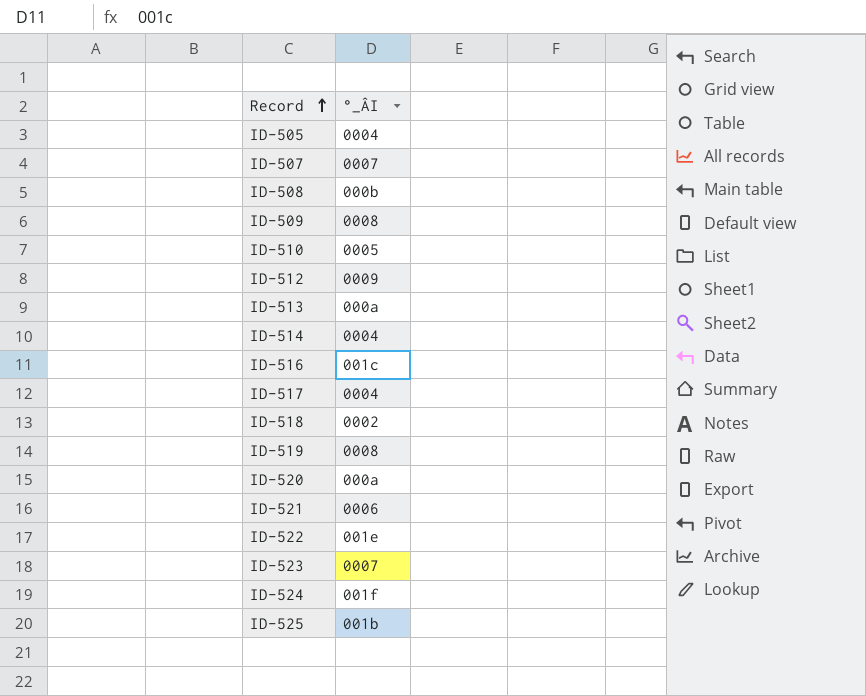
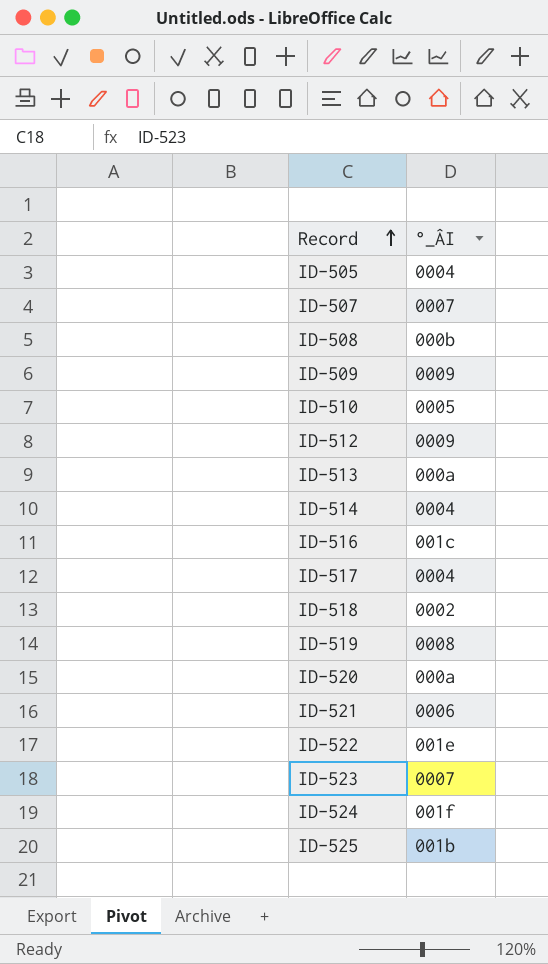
ID-509 | °_ÂI: 0008 -> 0009

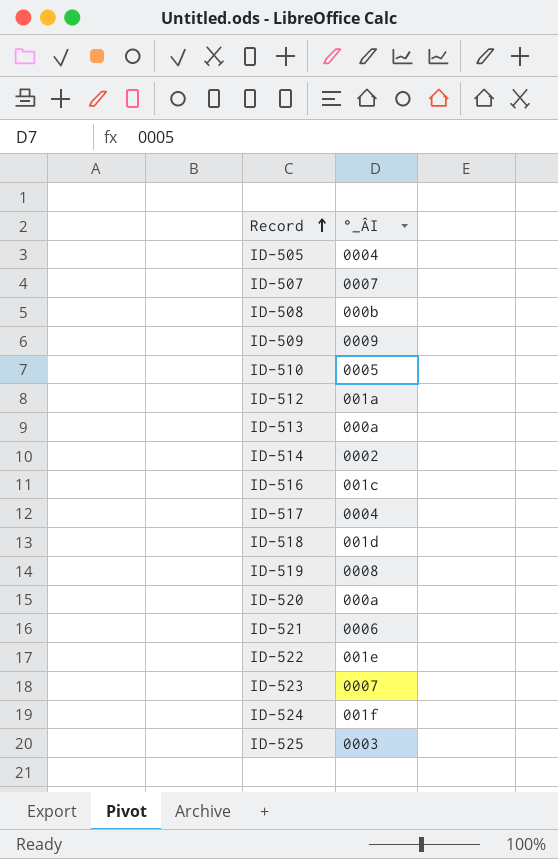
ID-512 | °_ÂI: 0009 -> 001a
ID-514 | °_ÂI: 0004 -> 0002
ID-518 | °_ÂI: 0002 -> 001d
ID-525 | °_ÂI: 001b -> 0003

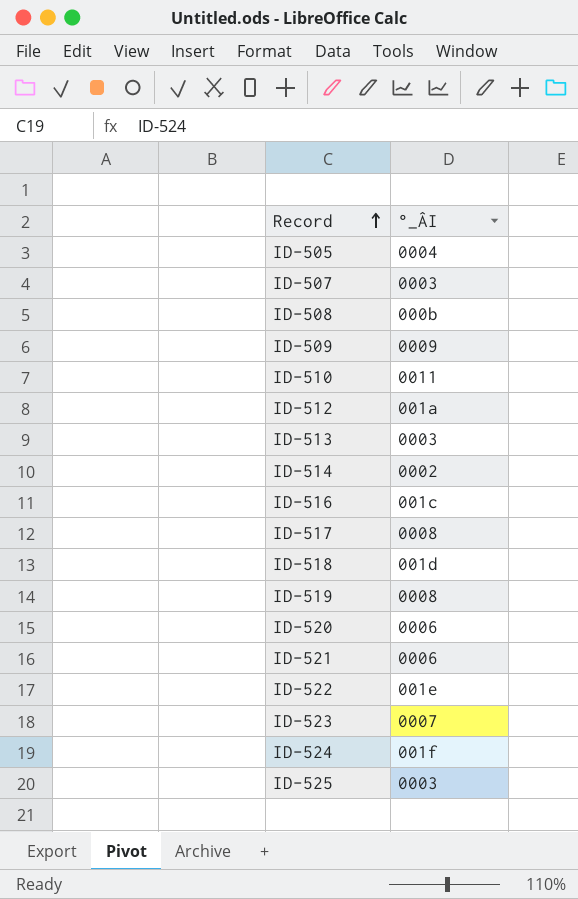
ID-507 | °_ÂI: 0007 -> 0003
ID-510 | °_ÂI: 0005 -> 0011
ID-513 | °_ÂI: 000a -> 0003
ID-517 | °_ÂI: 0004 -> 0008
ID-520 | °_ÂI: 000a -> 0006

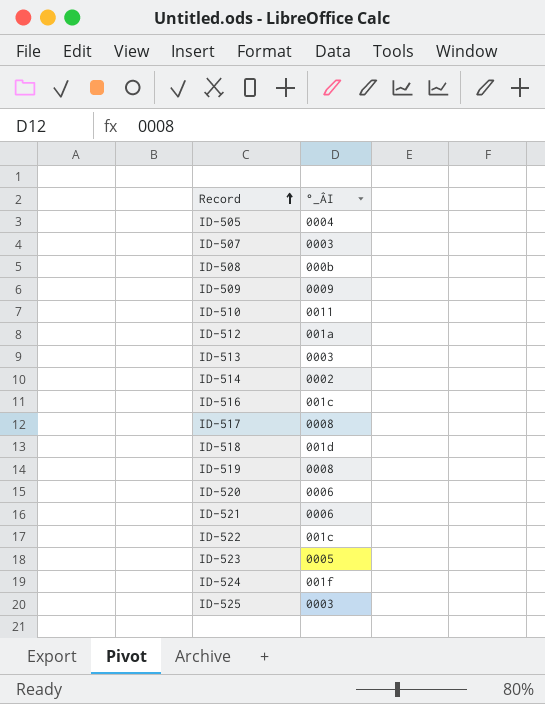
ID-522 | °_ÂI: 001e -> 001c
ID-523 | °_ÂI: 0007 -> 0005

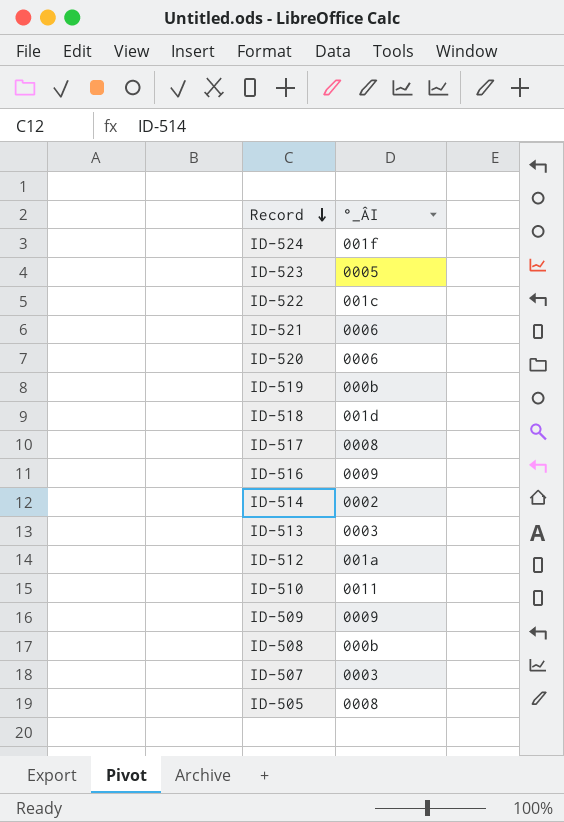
row order: Record ascending -> Record descending
row ID-525: 0003 -> none
ID-519 | °_ÂI: 0008 -> 000b
ID-516 | °_ÂI: 001c -> 0009
ID-505 | °_ÂI: 0004 -> 0008

